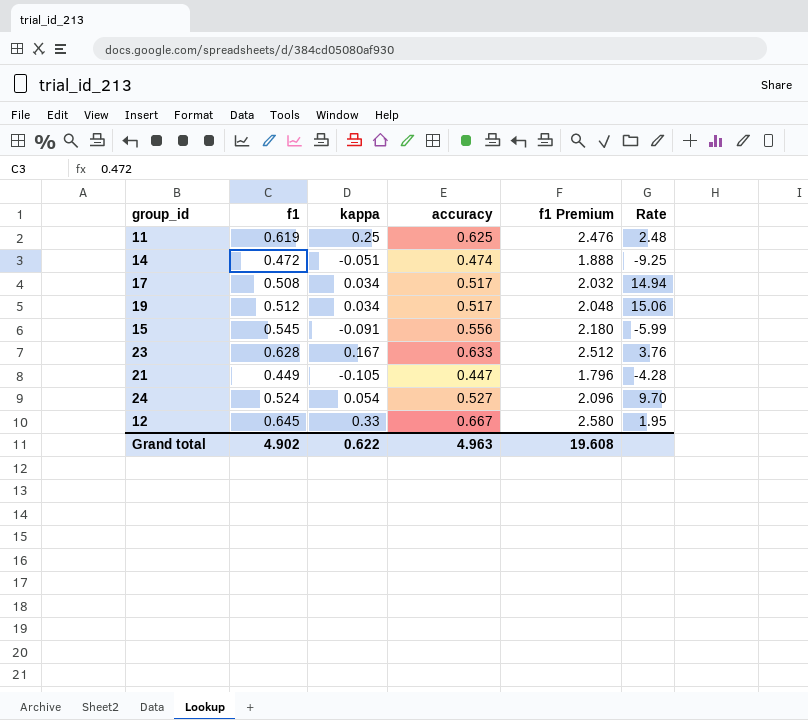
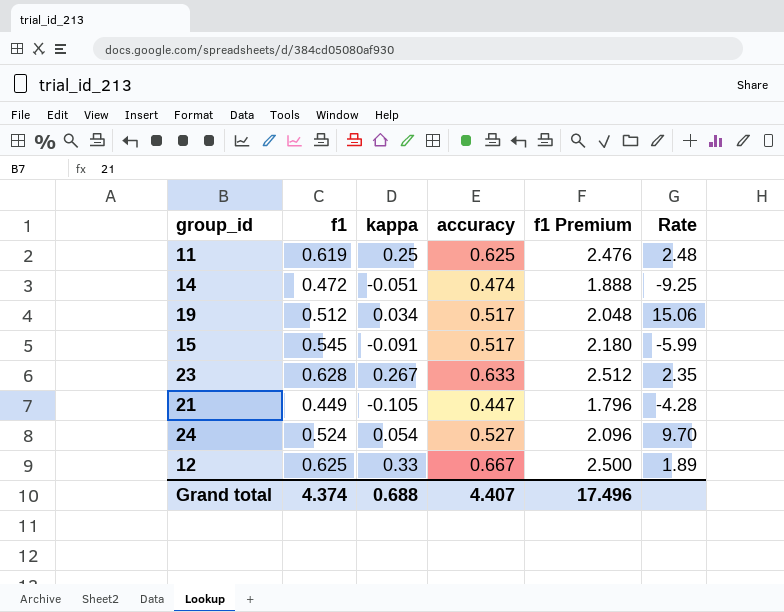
row 17: 0.508 | 0.034 | 0.517 | 2.032 | 14.94 -> none
15 | accuracy: 0.556 -> 0.517
23 | kappa: 0.167 -> 0.267
23 | Rate: 3.76 -> 2.35
12 | f1: 0.645 -> 0.625
12 | f1 Premium: 2.580 -> 2.500
12 | Rate: 1.95 -> 1.89
Grand total | f1: 4.902 -> 4.374
Grand total | kappa: 0.622 -> 0.688
Grand total | accuracy: 4.963 -> 4.407
Grand total | f1 Premium: 19.608 -> 17.496

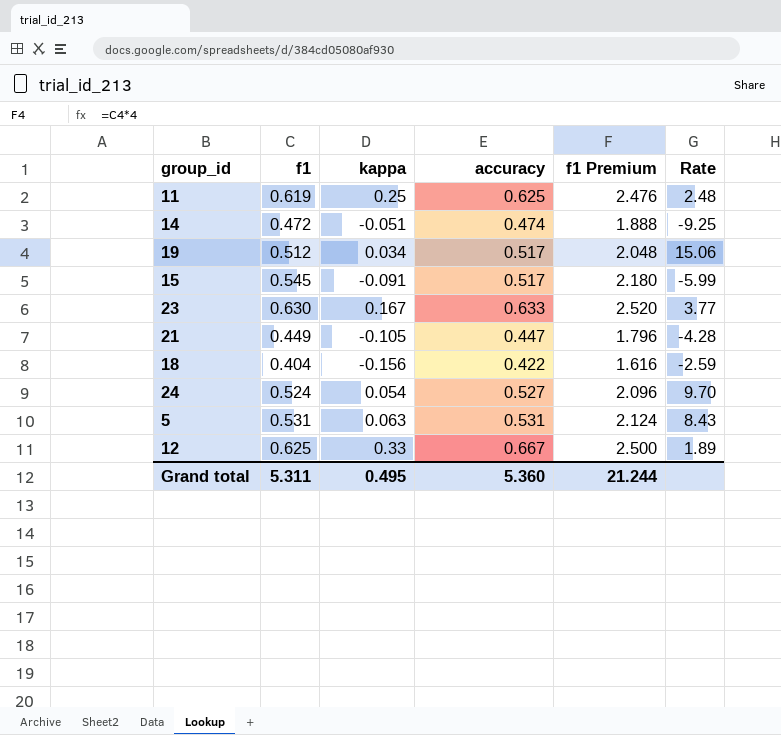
23 | f1: 0.628 -> 0.630
23 | kappa: 0.267 -> 0.167
23 | f1 Premium: 2.512 -> 2.520
23 | Rate: 2.35 -> 3.77
row 18: none -> 0.404 | -0.156 | 0.422 | 1.616 | -2.59
row 5: none -> 0.531 | 0.063 | 0.531 | 2.124 | 8.43
Grand total | f1: 4.374 -> 5.311
Grand total | kappa: 0.688 -> 0.495
Grand total | accuracy: 4.407 -> 5.360
Grand total | f1 Premium: 17.496 -> 21.244

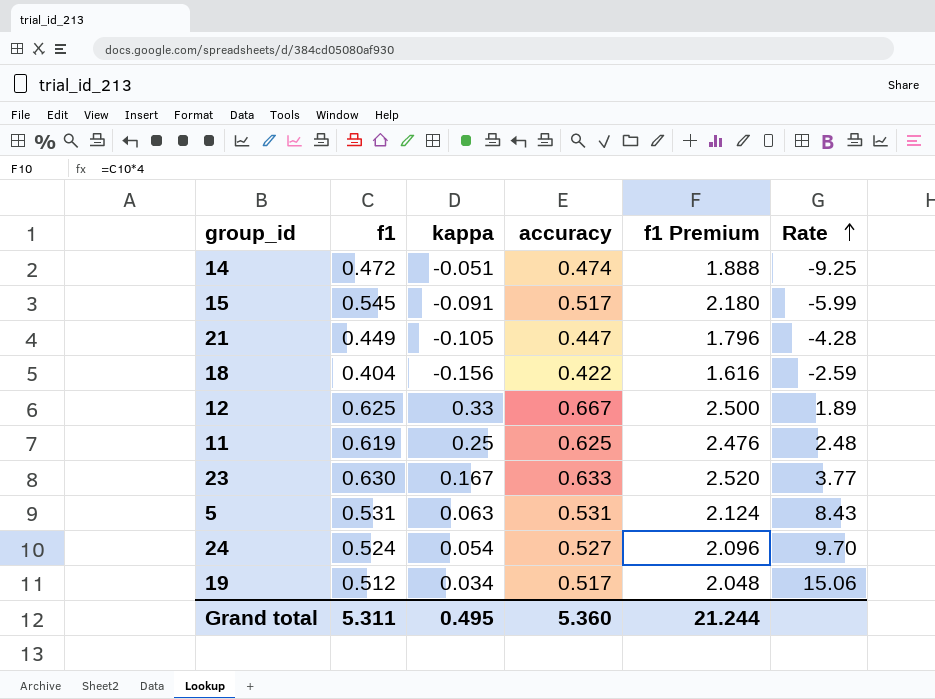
row order: none -> Rate ascending

